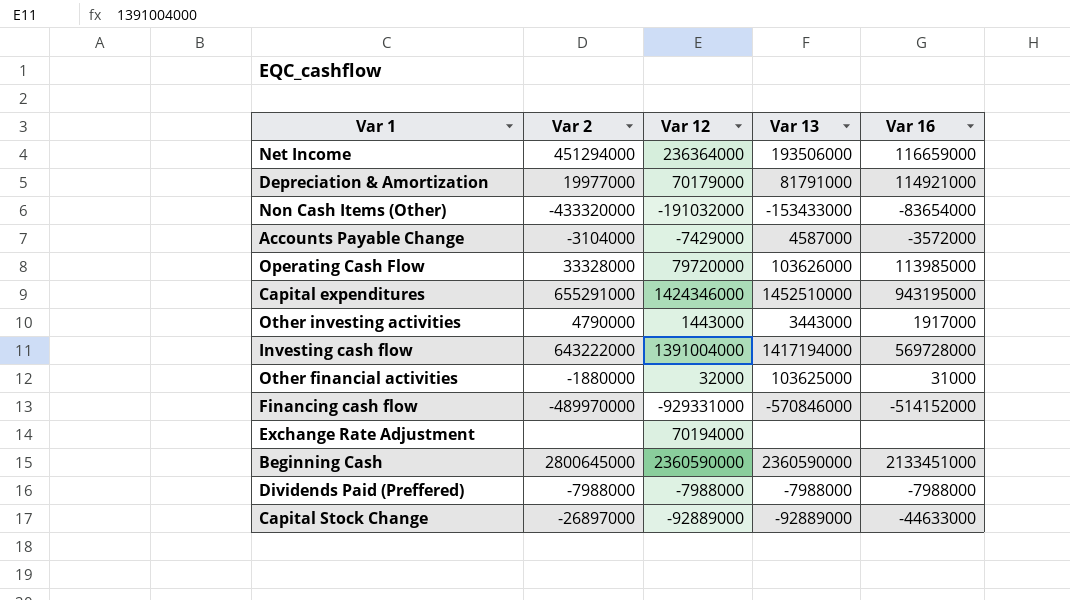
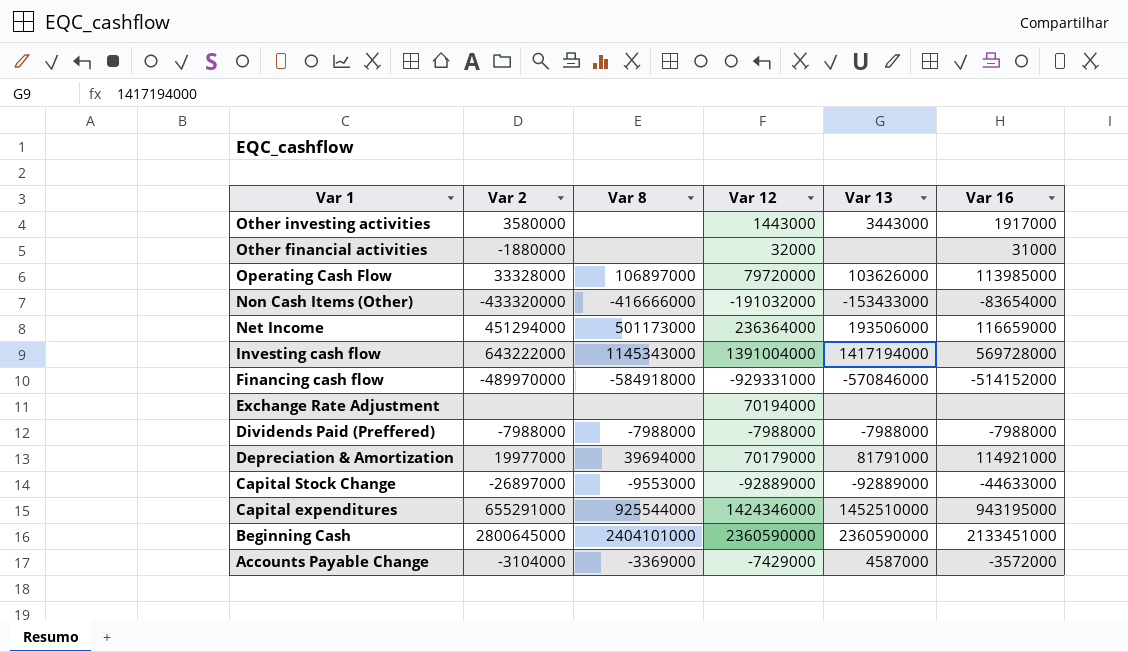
row order: none -> Var 1 descending
column Var 8 | position: none -> 3
Other investing activities | Var 2: 4790000 -> 3580000
Other financial activities | Var 13: 103625000 -> none

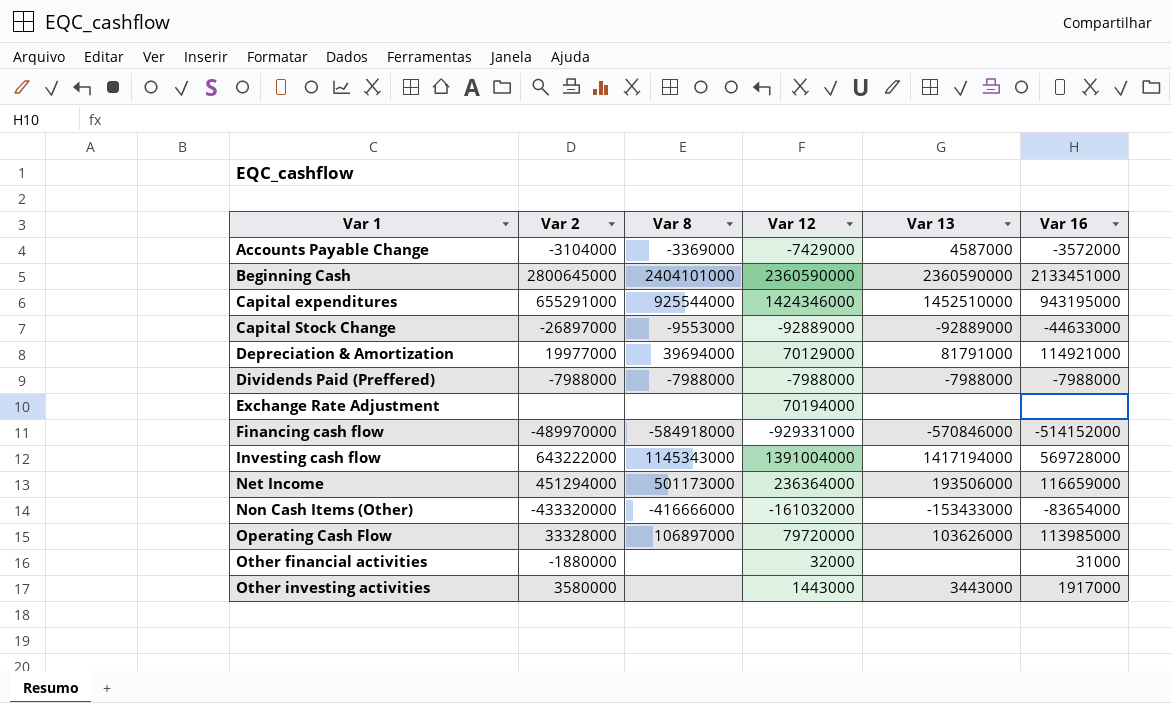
row order: Var 1 descending -> Var 1 ascending
Depreciation & Amortization | Var 12: 70179000 -> 70129000
Non Cash Items (Other) | Var 12: -191032000 -> -161032000

